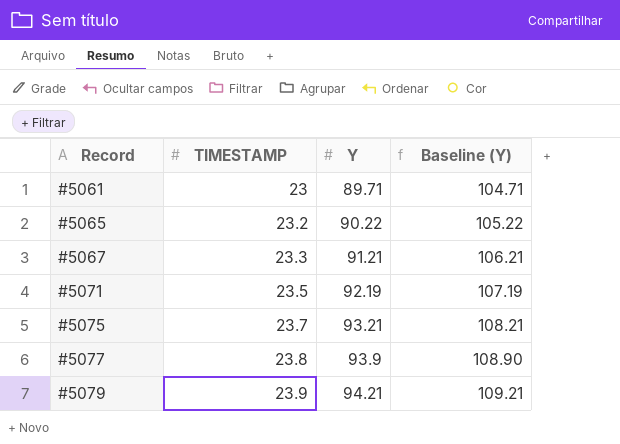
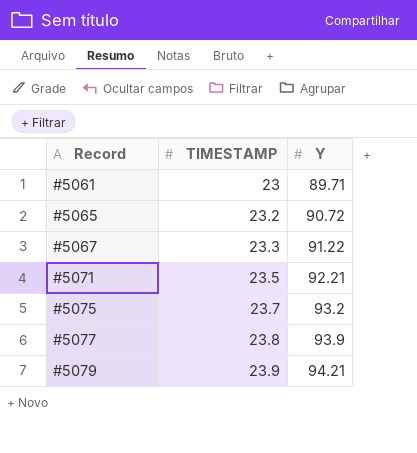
column Baseline (Y) | formula: [Y] + 15 -> none
#5065 | Y: 90.22 -> 90.72
#5067 | Y: 91.21 -> 91.22
#5071 | Y: 92.19 -> 92.21
#5075 | Y: 93.21 -> 93.2

